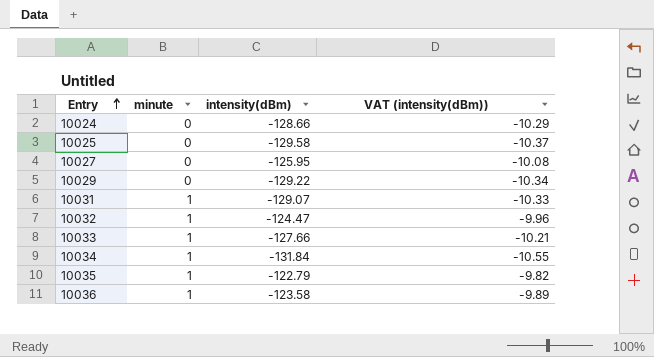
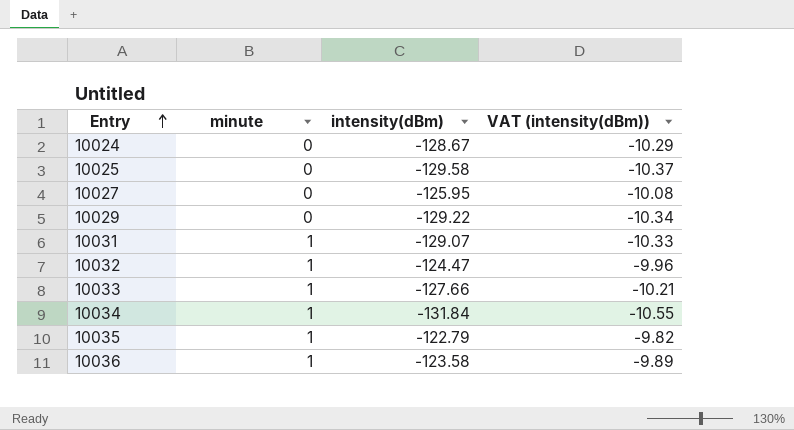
10024 | intensity(dBm): -128.66 -> -128.67

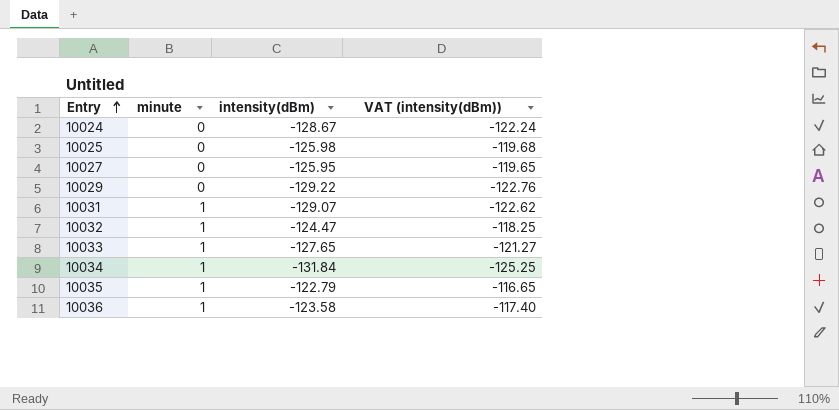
column VAT (intensity(dBm)) | formula: [intensity(dBm)] * 0.08 -> [intensity(dBm)] * 0.95
10025 | intensity(dBm): -129.58 -> -125.98
10033 | intensity(dBm): -127.66 -> -127.65

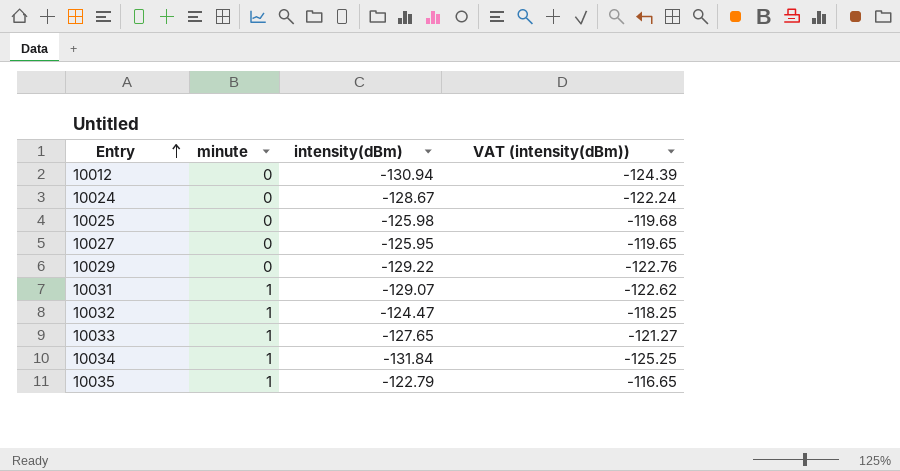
row 10036: 1 | -123.58 | -117.40 -> none
row 10012: none -> 0 | -130.94 | -124.39

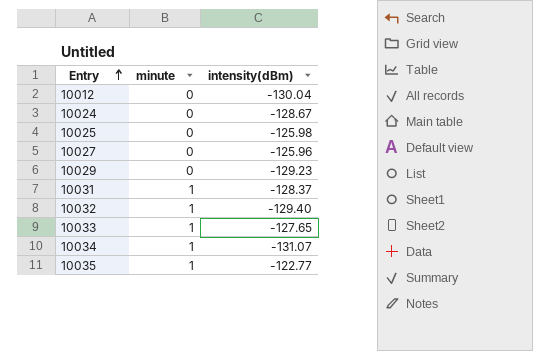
column VAT (intensity(dBm)) | formula: [intensity(dBm)] * 0.95 -> none
10012 | intensity(dBm): -130.94 -> -130.04
10027 | intensity(dBm): -125.95 -> -125.96
10029 | intensity(dBm): -129.22 -> -129.23
10031 | intensity(dBm): -129.07 -> -128.37
10032 | intensity(dBm): -124.47 -> -129.40
10034 | intensity(dBm): -131.84 -> -131.07
10035 | intensity(dBm): -122.79 -> -122.77

